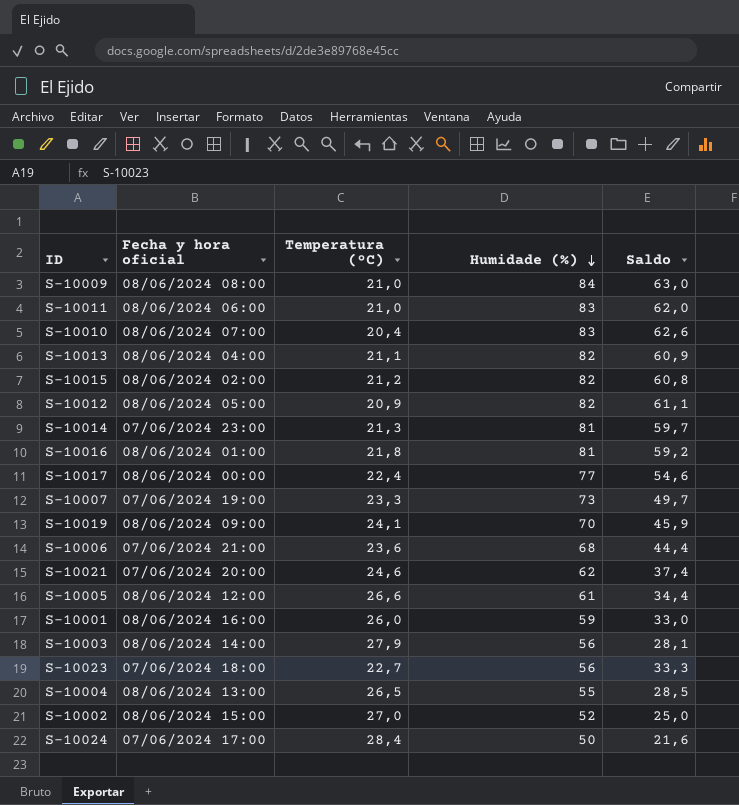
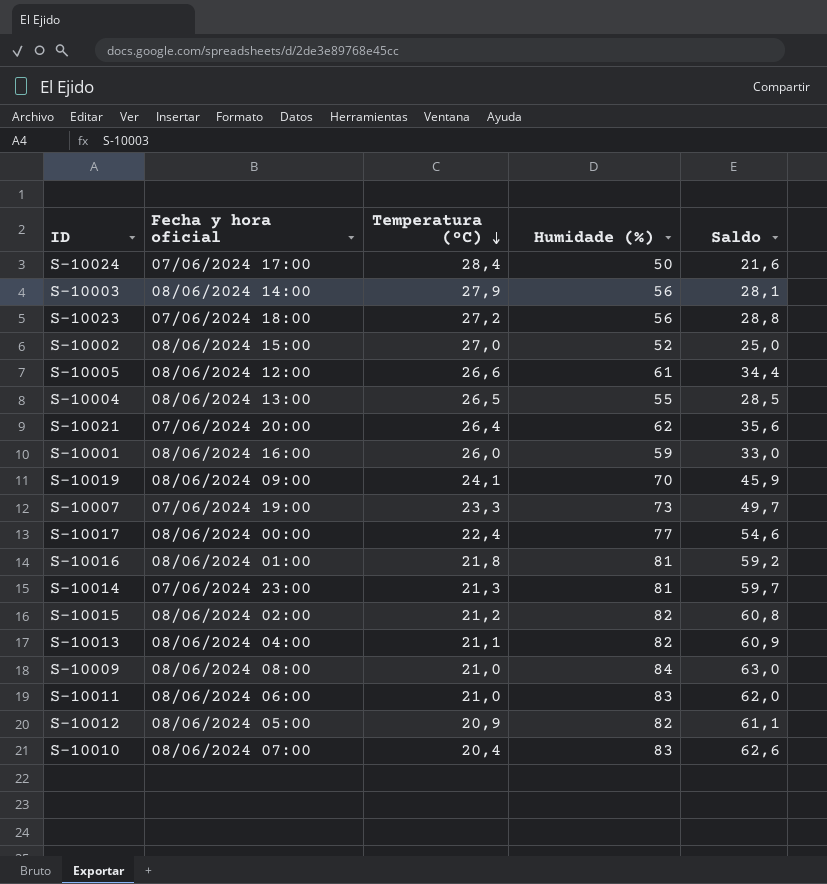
row order: Humidade (%) descending -> Temperatura (ºC) descending
row S-10006: 07/06/2024 21:00 | 23,6 | 68 | 44,4 -> none
S-10023 | Temperatura (ºC): 22,7 -> 27,2
S-10023 | Saldo: 33,3 -> 28,8
S-10021 | Temperatura (ºC): 24,6 -> 26,4
S-10021 | Saldo: 37,4 -> 35,6

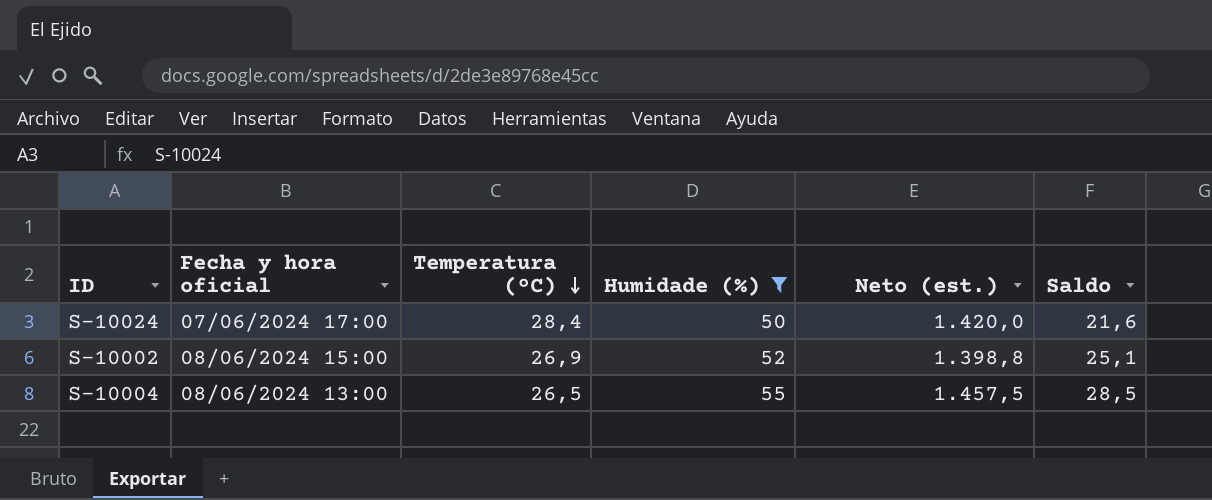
filter: none -> Humidade (%) <= 55
column Neto (est.) | formula: none -> [Temperatura (ºC)] * [Humidade (%)]
S-10002 | Temperatura (ºC): 27,0 -> 26,9
S-10002 | Saldo: 25,0 -> 25,1

